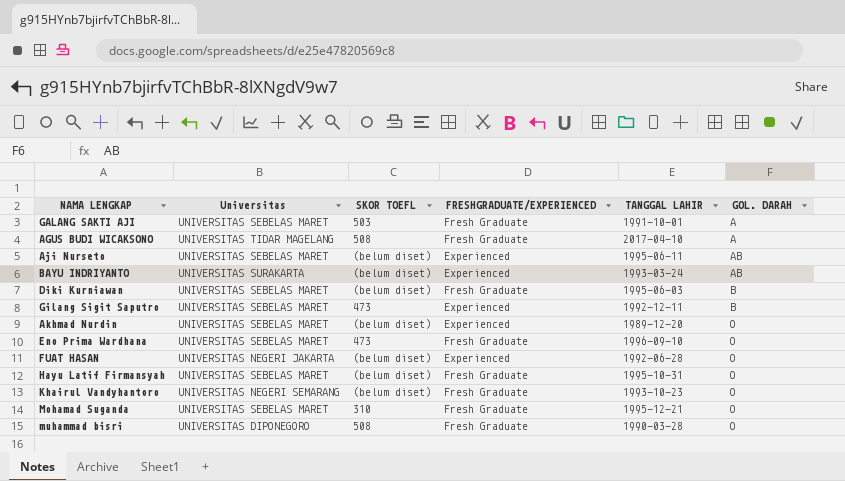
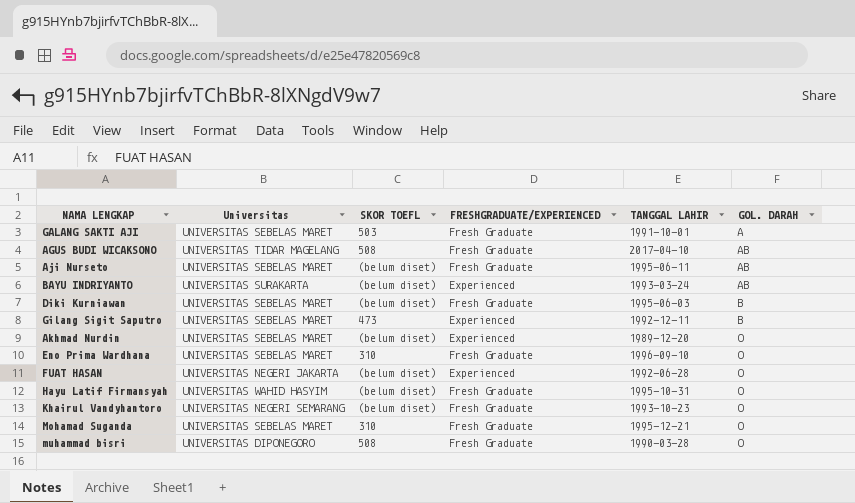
AGUS BUDI WICAKSONO | GOL. DARAH: A -> AB
Aji Nurseto | FRESHGRADUATE/EXPERIENCED: Experienced -> Fresh Graduate
Eno Prima Wardhana | SKOR TOEFL: 473 -> 310
Hayu Latif Firmansyah | Universitas: UNIVERSITAS SEBELAS MARET -> UNIVERSITAS WAHID HASYIM

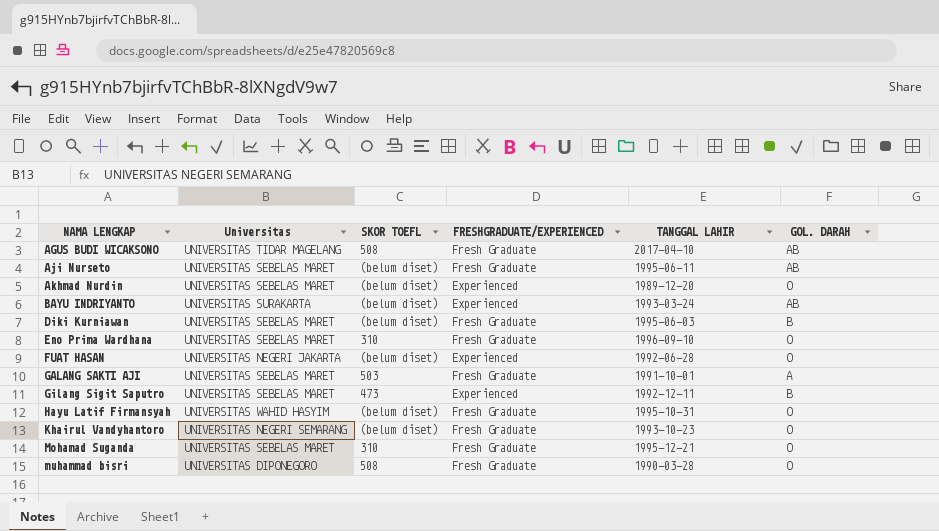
row order: GOL. DARAH ascending -> NAMA LENGKAP ascending

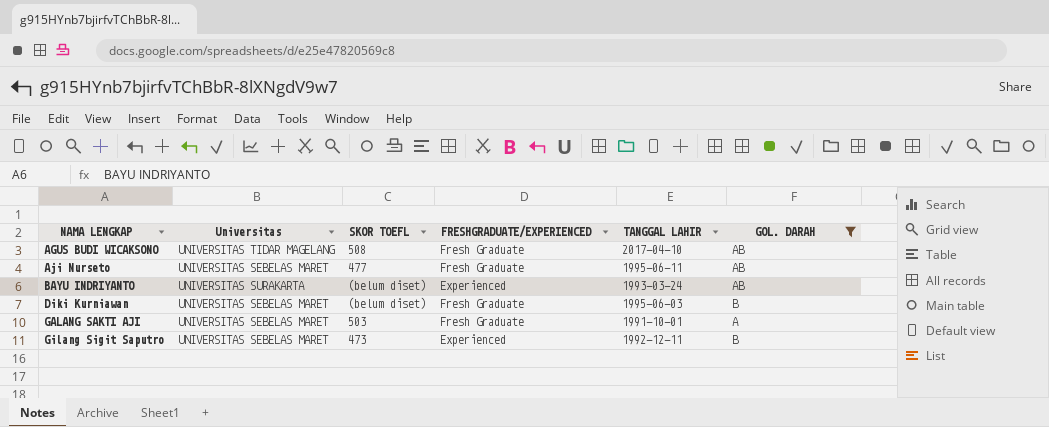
filter: none -> GOL. DARAH != O
Aji Nurseto | SKOR TOEFL: (belum diset) -> 477

